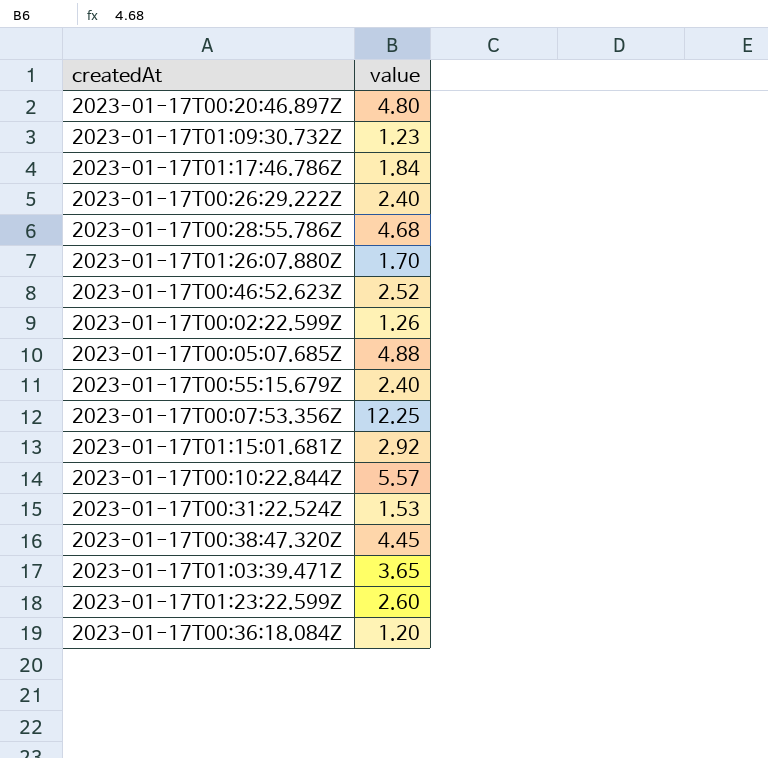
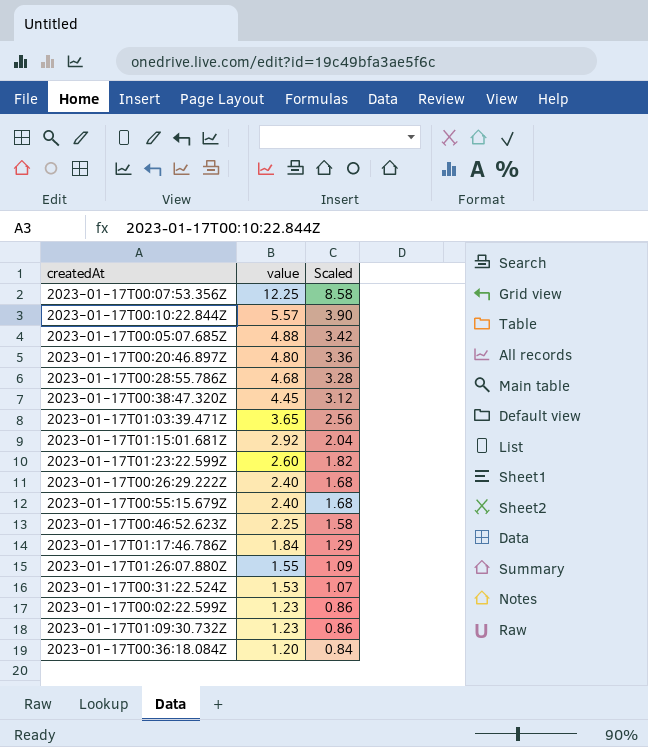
row order: none -> value descending
column Scaled | formula: none -> [value] * 0.7
2023-01-17T00:46:52.623Z | value: 2.52 -> 2.25
2023-01-17T01:26:07.880Z | value: 1.70 -> 1.55
2023-01-17T00:02:22.599Z | value: 1.26 -> 1.23

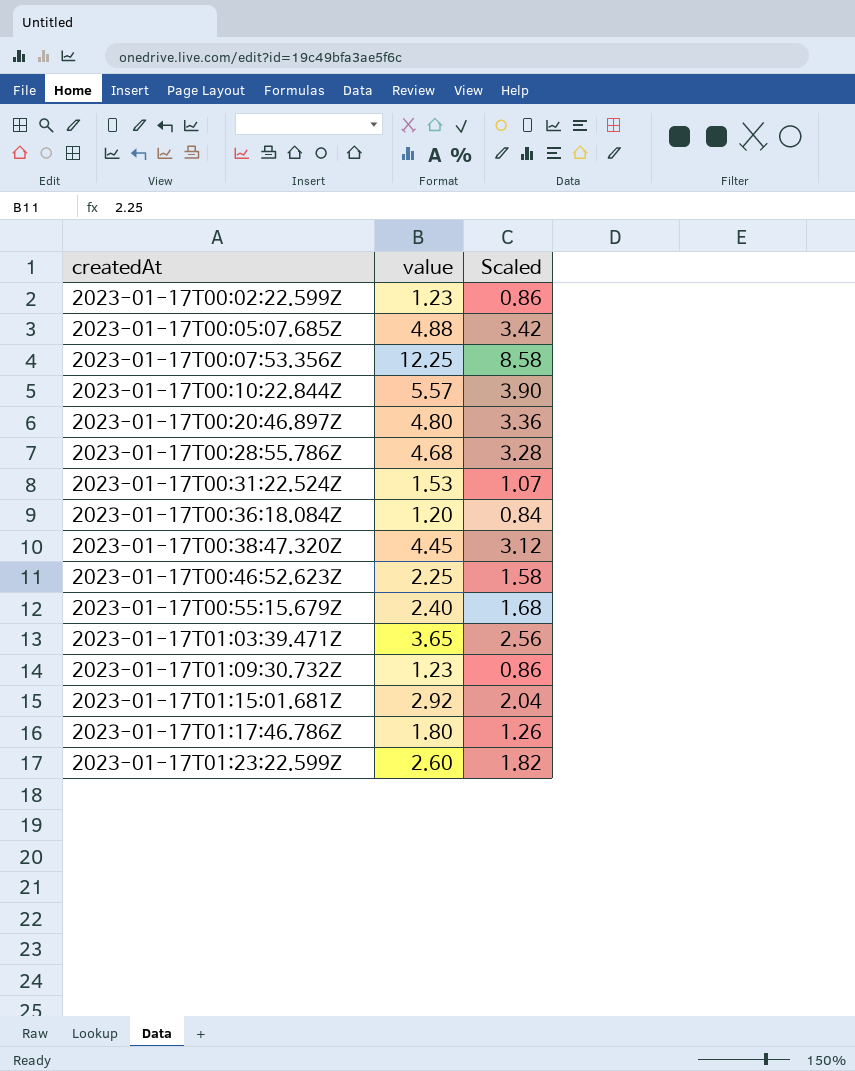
row order: value descending -> createdAt ascending
row 2023-01-17T00:26:29.222Z: 2.40 | 1.68 -> none
row 2023-01-17T01:26:07.880Z: 1.55 | 1.09 -> none
2023-01-17T01:17:46.786Z | value: 1.84 -> 1.80
2023-01-17T01:17:46.786Z | Scaled: 1.29 -> 1.26

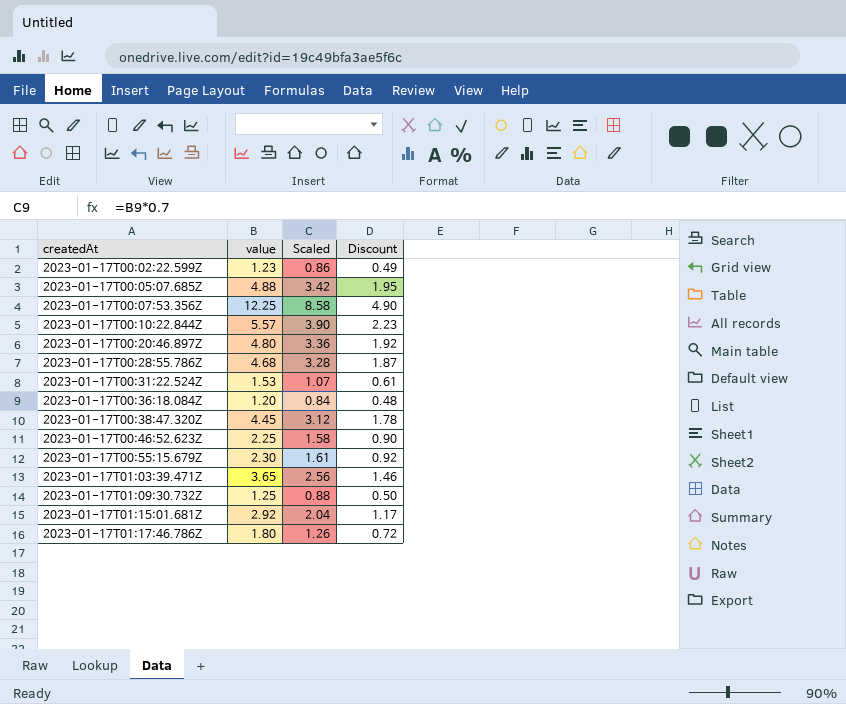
column Discount | formula: none -> [value] * 0.4
row 2023-01-17T01:23:22.599Z: 2.60 | 1.82 -> none
2023-01-17T00:55:15.679Z | value: 2.40 -> 2.30
2023-01-17T00:55:15.679Z | Scaled: 1.68 -> 1.61
2023-01-17T01:09:30.732Z | value: 1.23 -> 1.25
2023-01-17T01:09:30.732Z | Scaled: 0.86 -> 0.88

